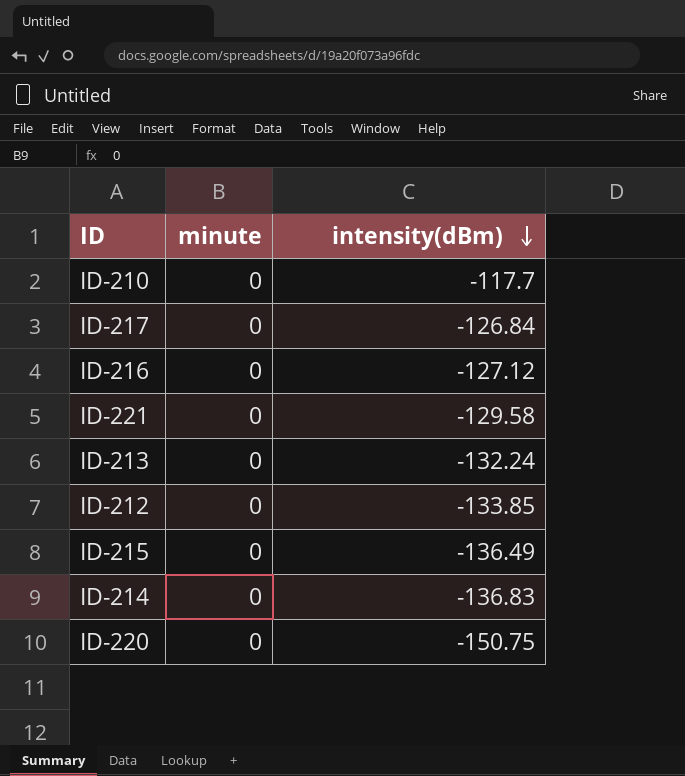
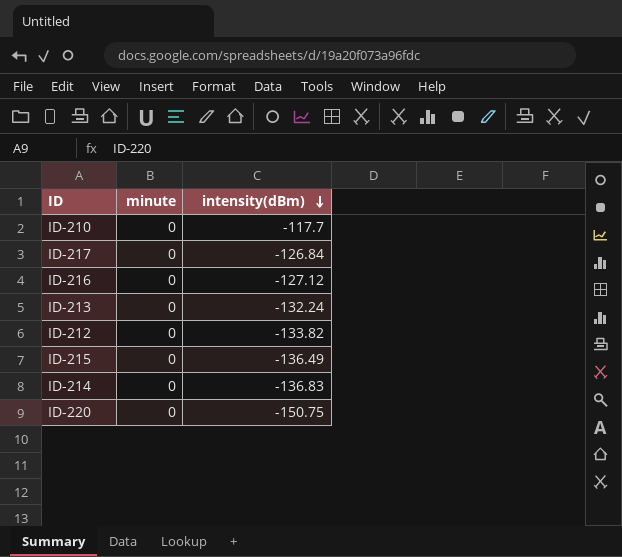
row ID-221: 0 | -129.58 -> none
ID-212 | intensity(dBm): -133.85 -> -133.82

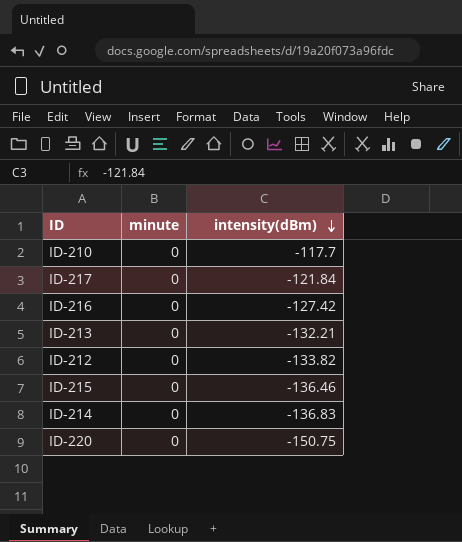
ID-217 | intensity(dBm): -126.84 -> -121.84
ID-216 | intensity(dBm): -127.12 -> -127.42
ID-213 | intensity(dBm): -132.24 -> -132.21
ID-215 | intensity(dBm): -136.49 -> -136.46

